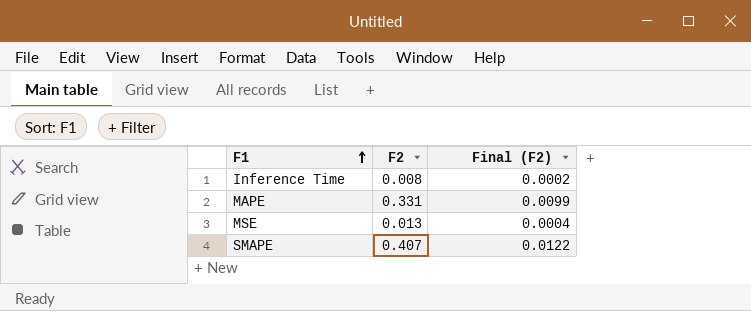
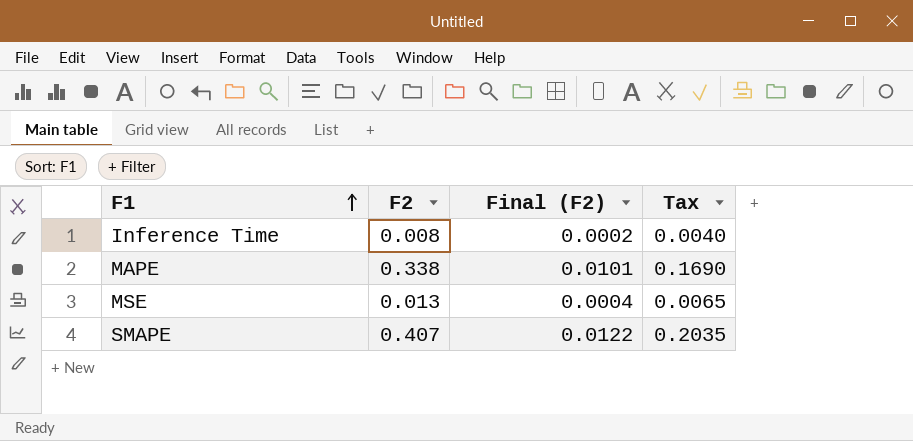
column Tax | formula: none -> [F2] * 0.5
MAPE | F2: 0.331 -> 0.338
MAPE | Final (F2): 0.0099 -> 0.0101

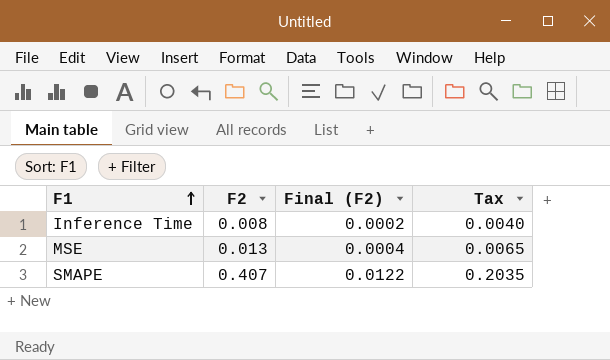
row MAPE: 0.338 | 0.0101 | 0.1690 -> none

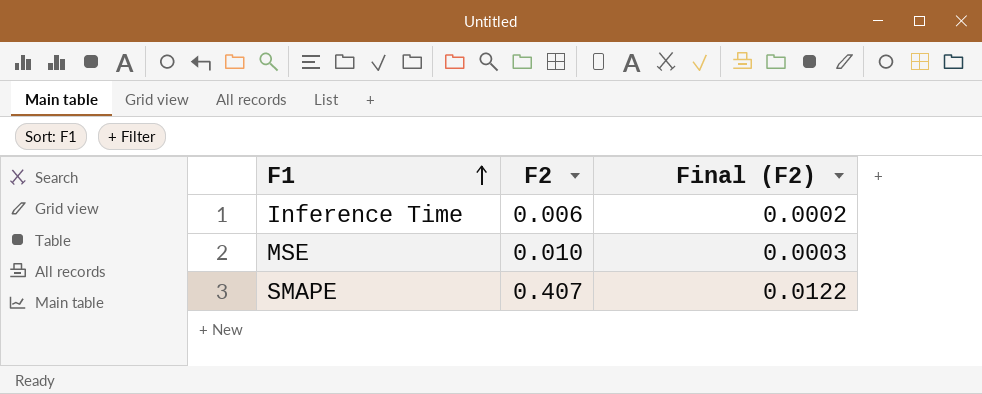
column Tax | formula: [F2] * 0.5 -> none
Inference Time | F2: 0.008 -> 0.006
MSE | F2: 0.013 -> 0.010
MSE | Final (F2): 0.0004 -> 0.0003

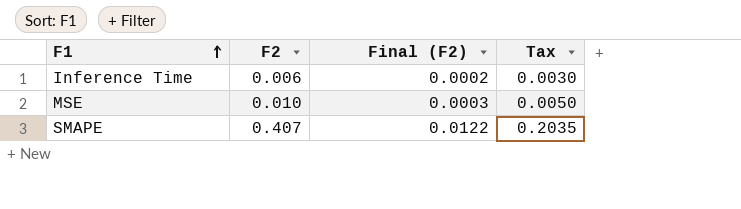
column Tax | formula: none -> [F2] * 0.5

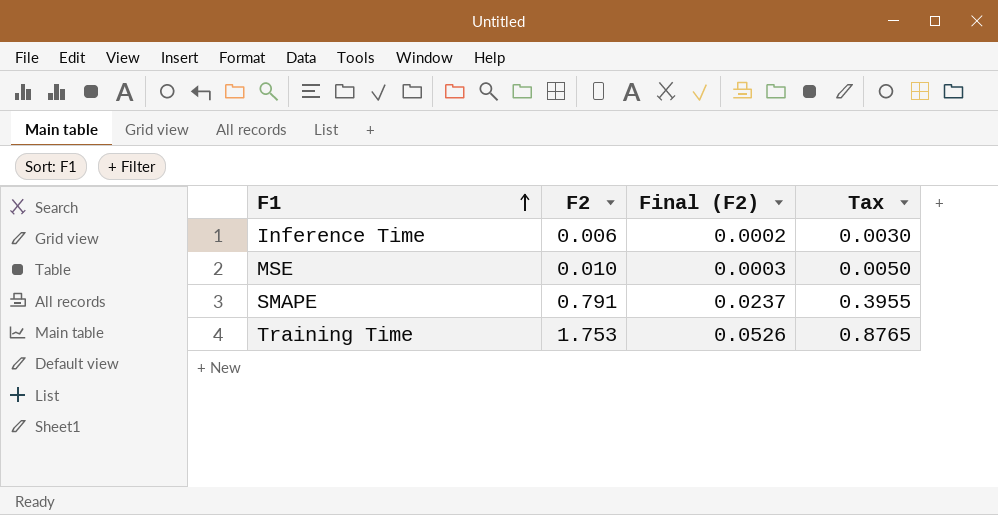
SMAPE | F2: 0.407 -> 0.791
SMAPE | Final (F2): 0.0122 -> 0.0237
SMAPE | Tax: 0.2035 -> 0.3955
row Training Time: none -> 1.753 | 0.0526 | 0.8765

